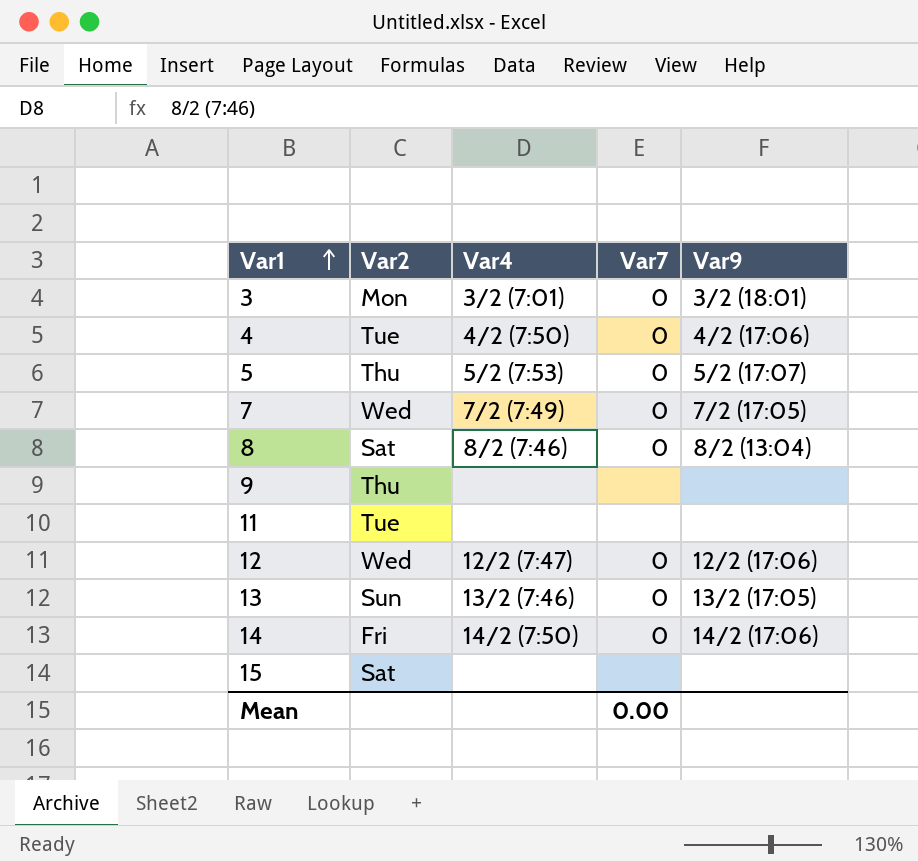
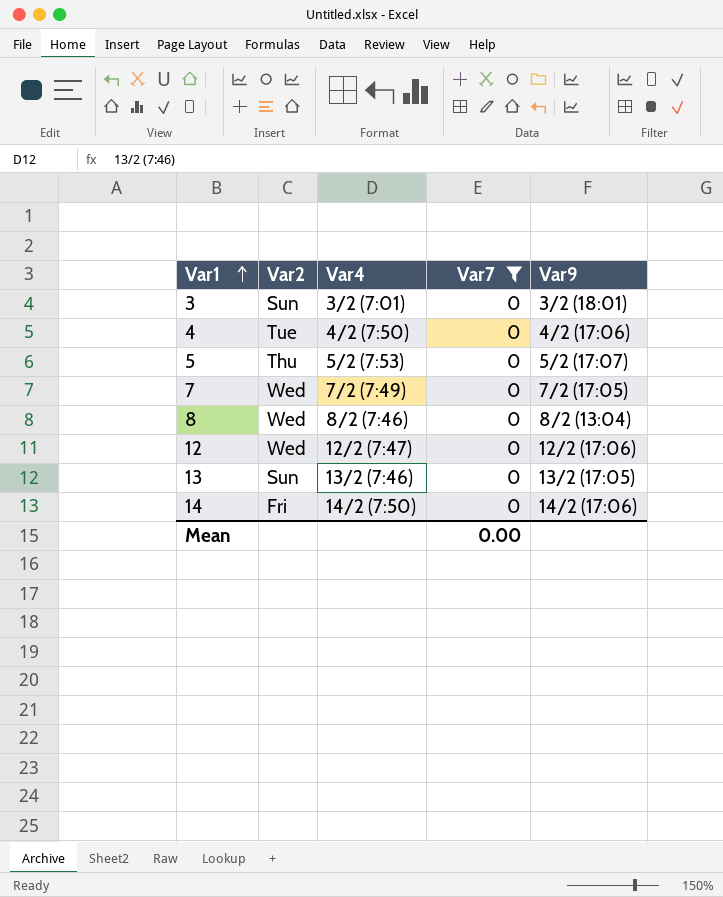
filter: none -> Var7 = 0
3 | Var2: Mon -> Sun
8 | Var2: Sat -> Wed

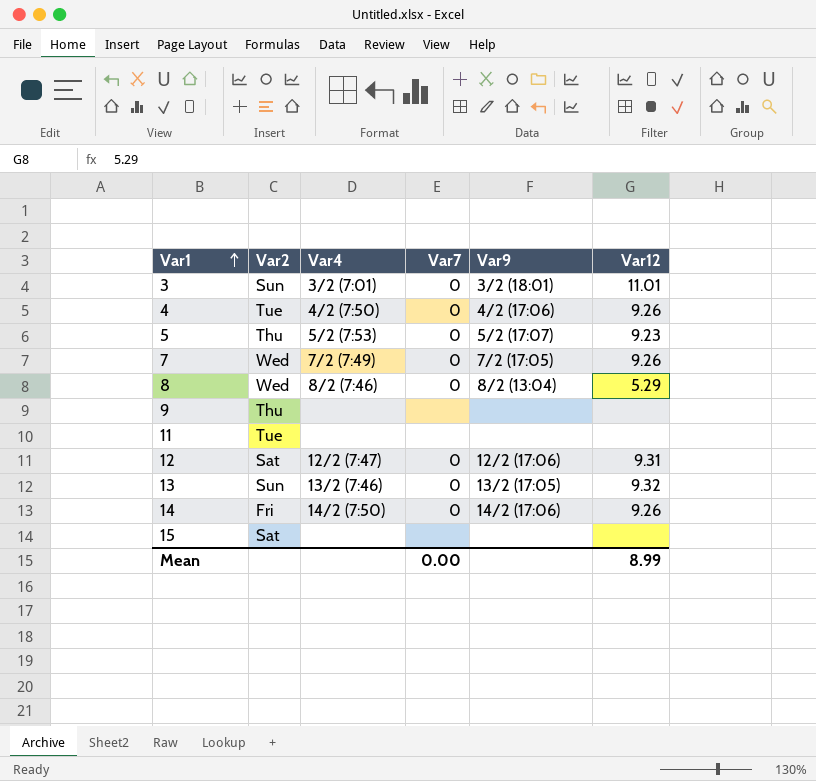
filter: Var7 = 0 -> none
column Var12 | position: none -> 6
12 | Var2: Wed -> Sat

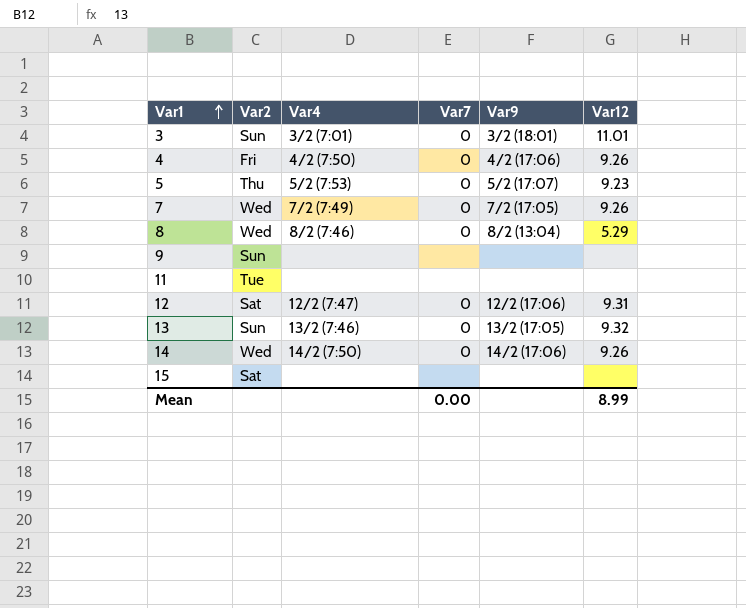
4 | Var2: Tue -> Fri
9 | Var2: Thu -> Sun
14 | Var2: Fri -> Wed

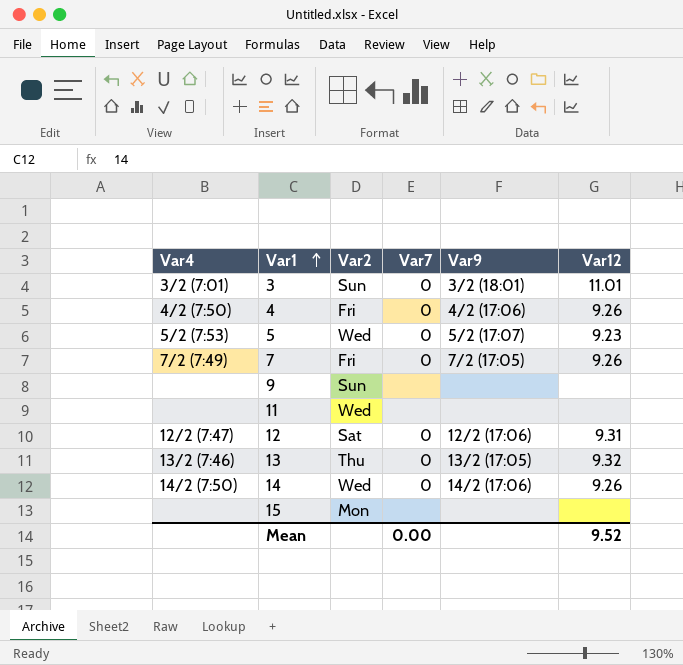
column Var4 | position: 3 -> 1
row 8: Wed | 8/2 (7:46) | 0 | 8/2 (13:04) | 5.29 -> none
5 | Var2: Thu -> Wed
7 | Var2: Wed -> Fri
11 | Var2: Tue -> Wed
13 | Var2: Sun -> Thu
15 | Var2: Sat -> Mon
Mean | Var12: 8.99 -> 9.52

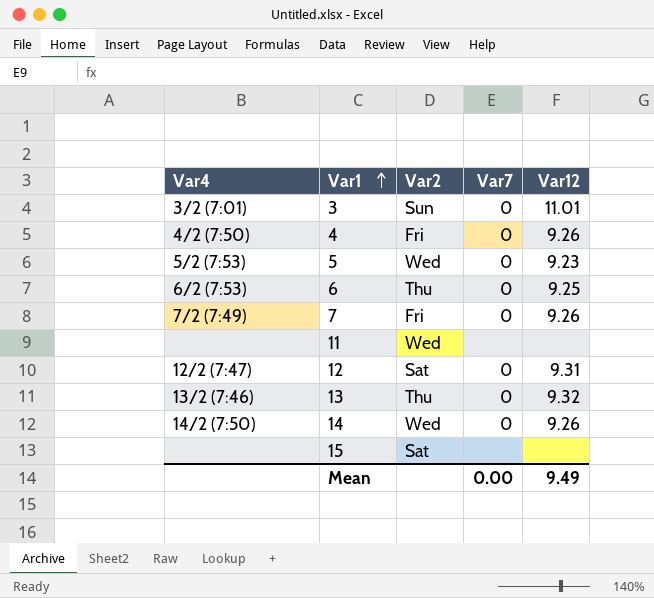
column Var9 | position: 5 -> none
row 9: none | Sun | none | none | none -> none
row 6: none -> 6/2 (7:53) | Thu | 0 | 9.25
15 | Var2: Mon -> Sat
Mean | Var12: 9.52 -> 9.49

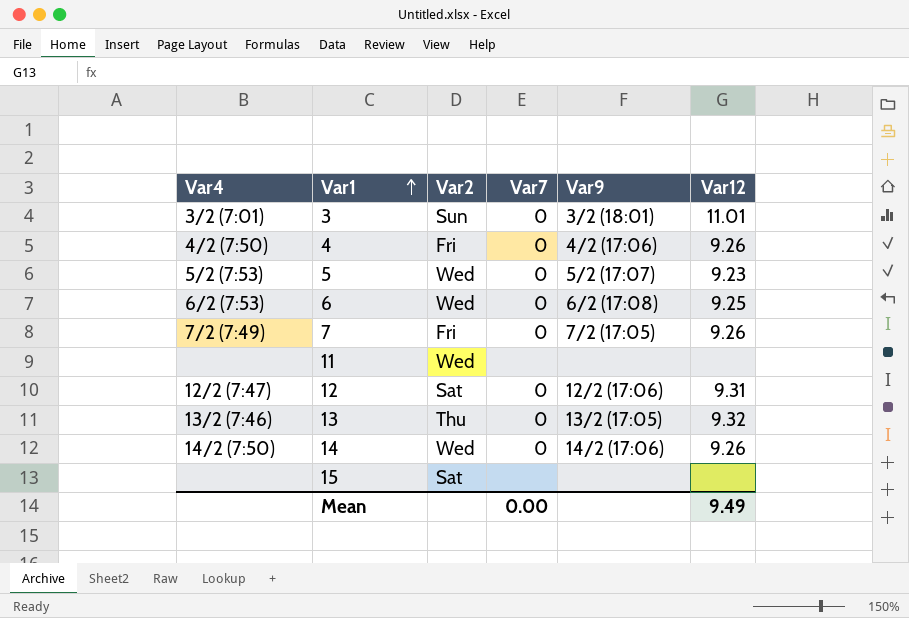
column Var9 | position: none -> 5
6 | Var2: Thu -> Wed

